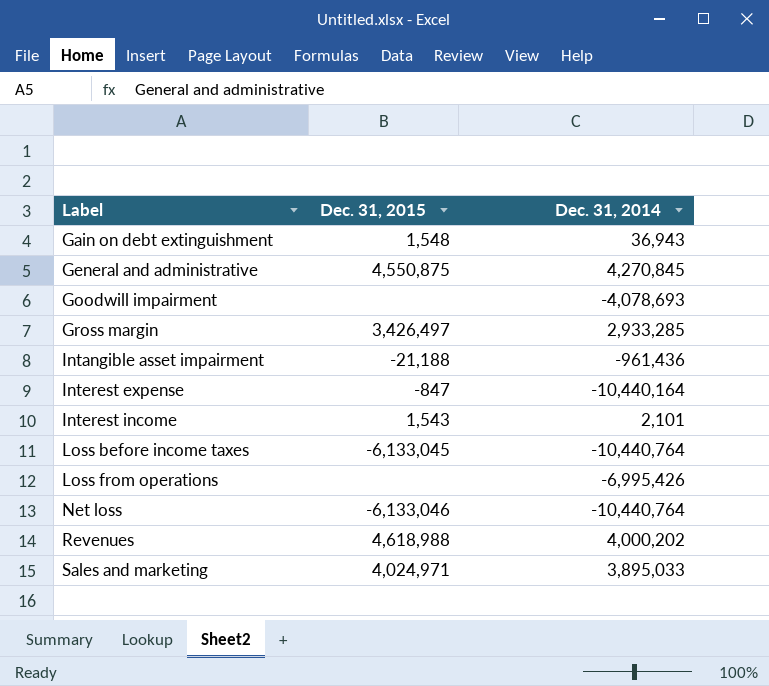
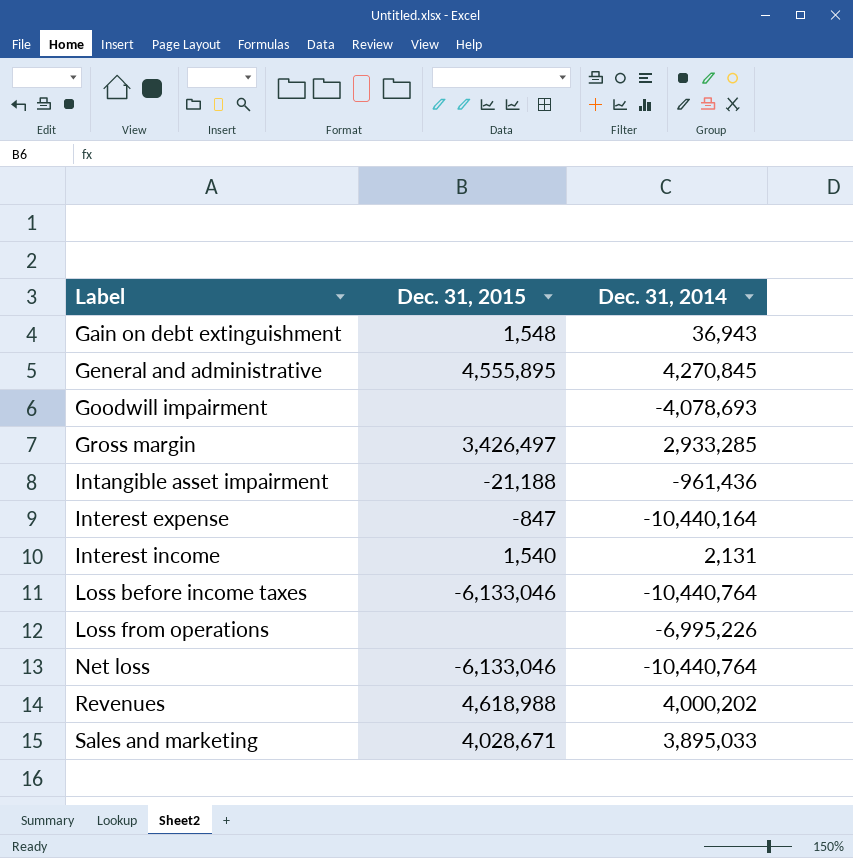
General and administrative | Dec. 31, 2015: 4,550,875 -> 4,555,895
Interest income | Dec. 31, 2015: 1,543 -> 1,540
Interest income | Dec. 31, 2014: 2,101 -> 2,131
Loss before income taxes | Dec. 31, 2015: -6,133,045 -> -6,133,046
Loss from operations | Dec. 31, 2014: -6,995,426 -> -6,995,226
Sales and marketing | Dec. 31, 2015: 4,024,971 -> 4,028,671

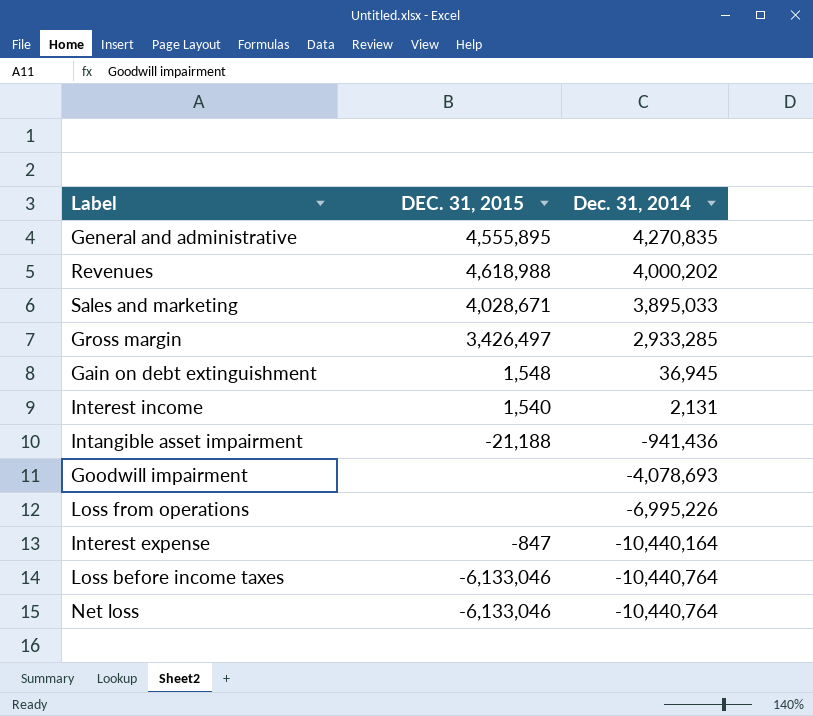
row order: Label ascending -> Dec. 31, 2014 descending
column name: Dec. 31, 2015 -> DEC. 31, 2015
General and administrative | Dec. 31, 2014: 4,270,845 -> 4,270,835
Gain on debt extinguishment | Dec. 31, 2014: 36,943 -> 36,945
Intangible asset impairment | Dec. 31, 2014: -961,436 -> -941,436

